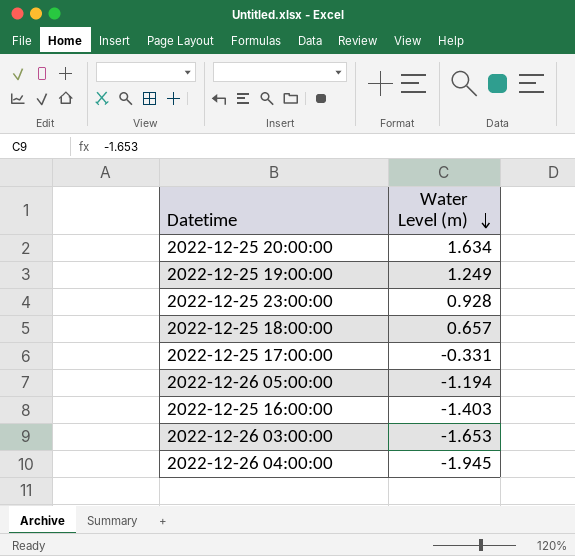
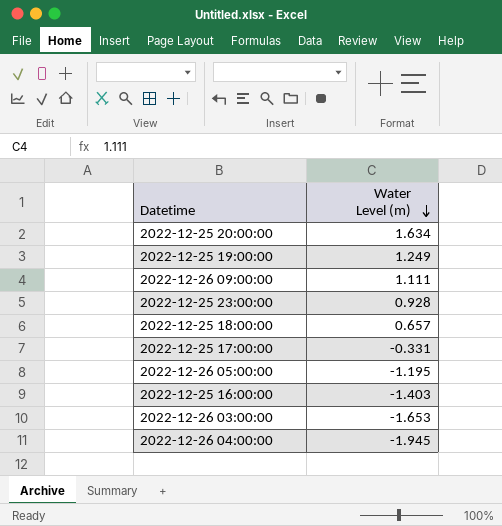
row 2022-12-26 09:00:00: none -> 1.111
2022-12-26 05:00:00 | Water Level (m): -1.194 -> -1.195

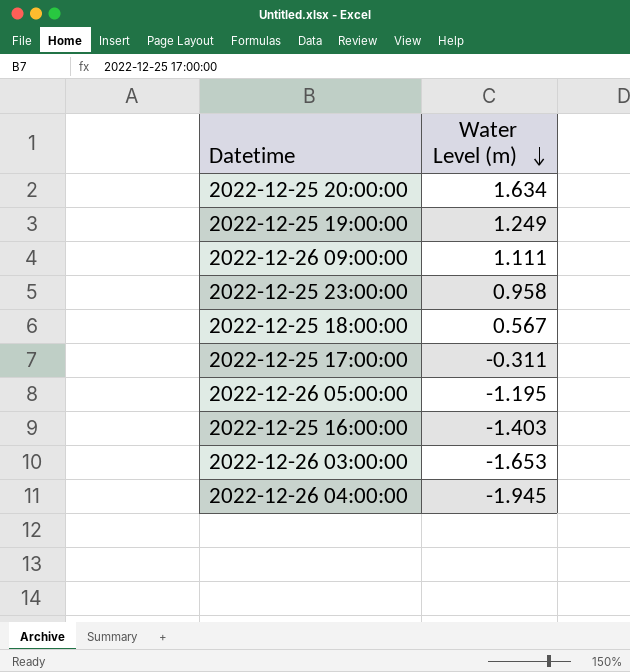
2022-12-25 23:00:00 | Water Level (m): 0.928 -> 0.958
2022-12-25 18:00:00 | Water Level (m): 0.657 -> 0.567
2022-12-25 17:00:00 | Water Level (m): -0.331 -> -0.311

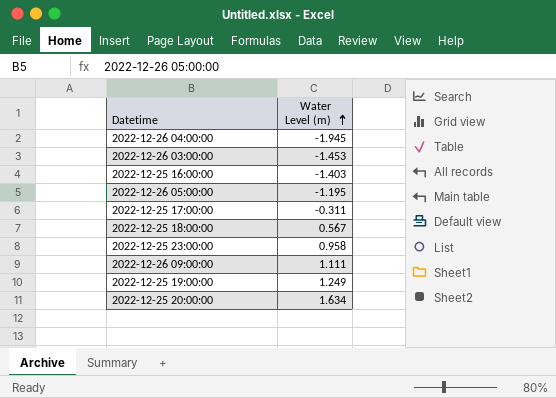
row order: Water Level (m) descending -> Water Level (m) ascending
2022-12-26 03:00:00 | Water Level (m): -1.653 -> -1.453

